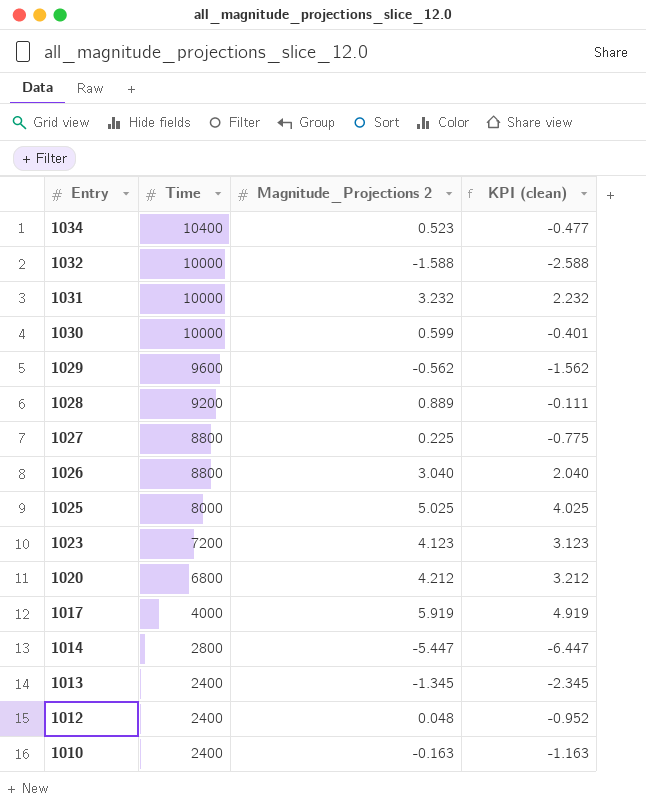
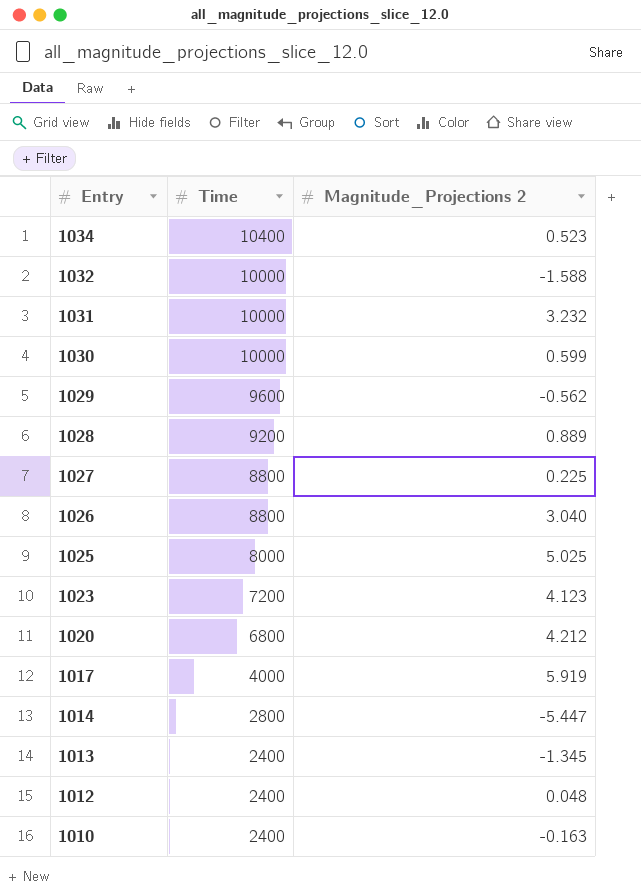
column KPI (clean) | formula: [Magnitude_Projections 2] - 1 -> none

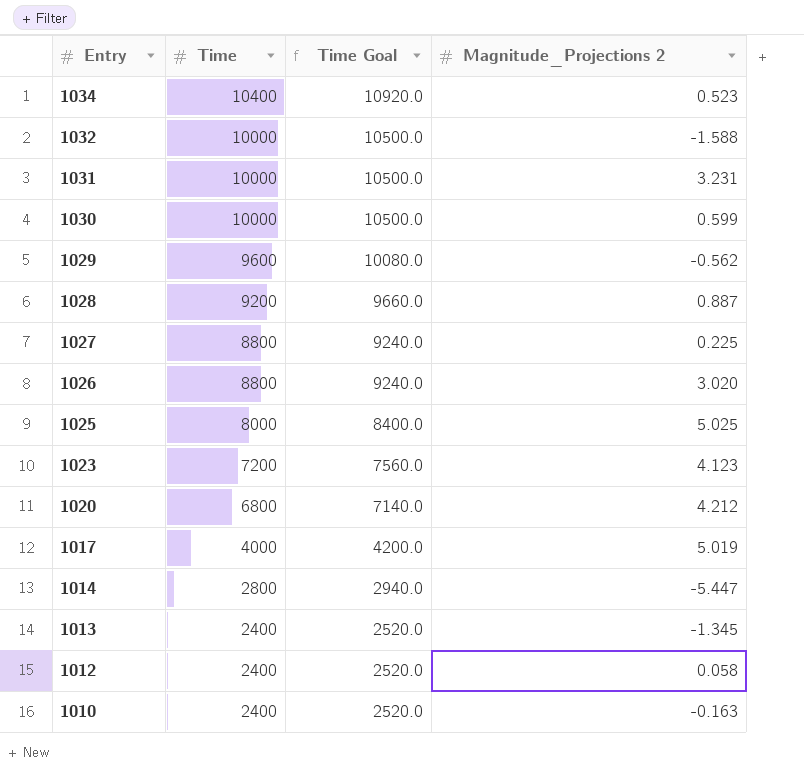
column Time Goal | formula: none -> [Time] * 1.05
1031 | Magnitude_Projections 2: 3.232 -> 3.231
1028 | Magnitude_Projections 2: 0.889 -> 0.887
1026 | Magnitude_Projections 2: 3.040 -> 3.020
1017 | Magnitude_Projections 2: 5.919 -> 5.019
1012 | Magnitude_Projections 2: 0.048 -> 0.058

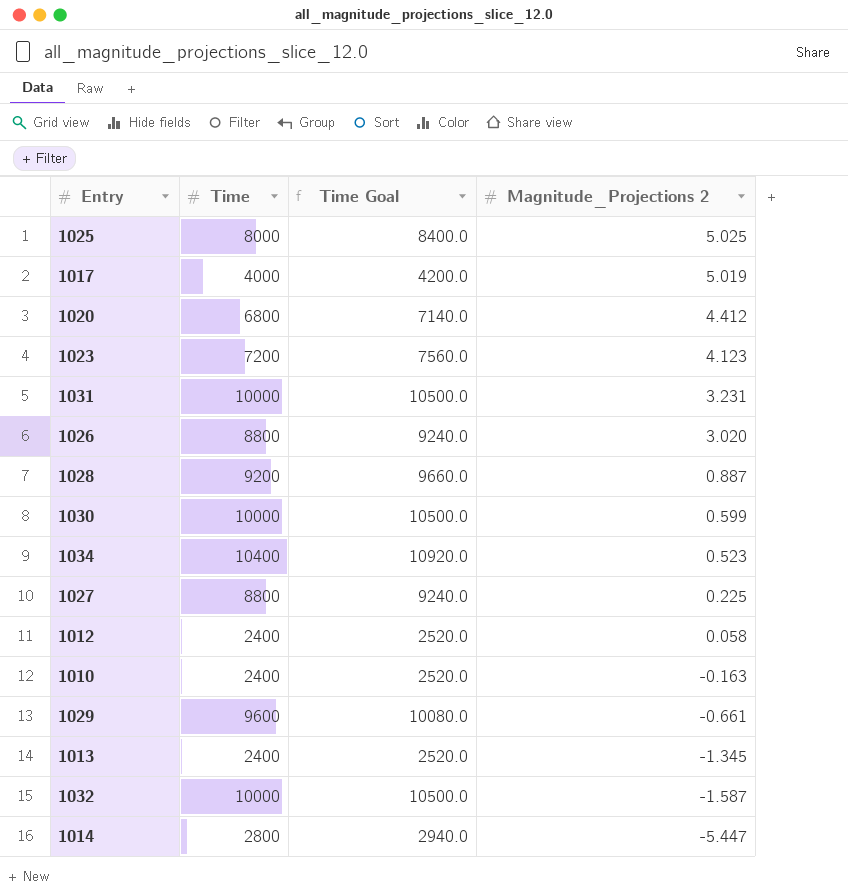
row order: Entry descending -> Magnitude_Projections 2 descending
1020 | Magnitude_Projections 2: 4.212 -> 4.412
1029 | Magnitude_Projections 2: -0.562 -> -0.661
1032 | Magnitude_Projections 2: -1.588 -> -1.587

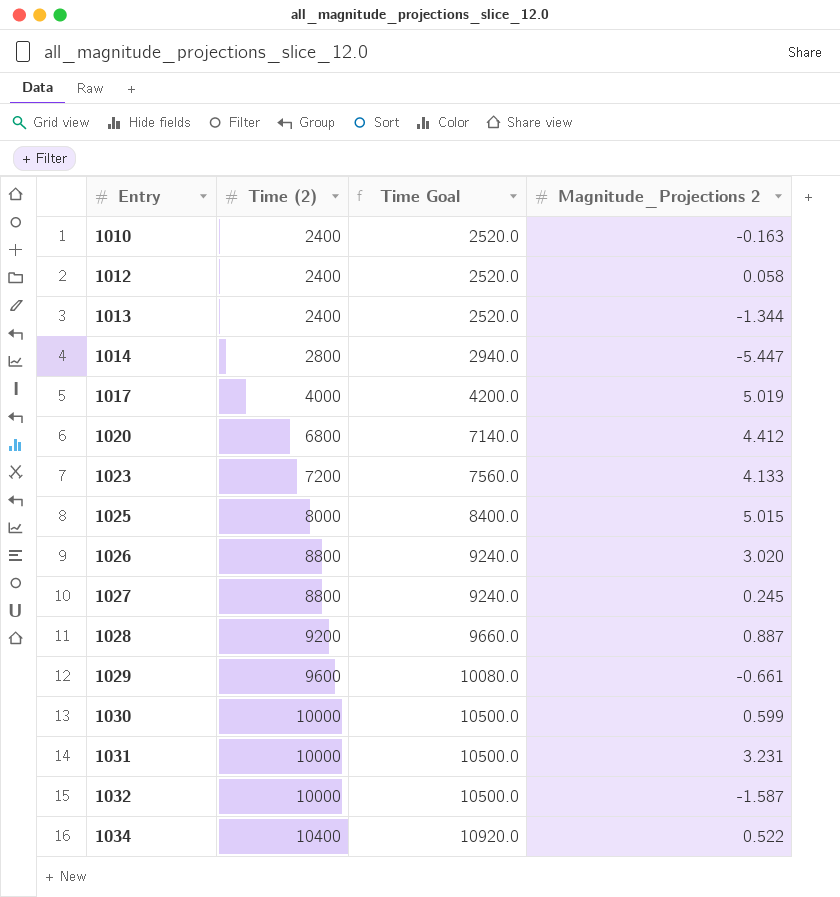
row order: Magnitude_Projections 2 descending -> Entry ascending
column name: Time -> Time (2)
1013 | Magnitude_Projections 2: -1.345 -> -1.344
1023 | Magnitude_Projections 2: 4.123 -> 4.133
1025 | Magnitude_Projections 2: 5.025 -> 5.015
1027 | Magnitude_Projections 2: 0.225 -> 0.245
1034 | Magnitude_Projections 2: 0.523 -> 0.522

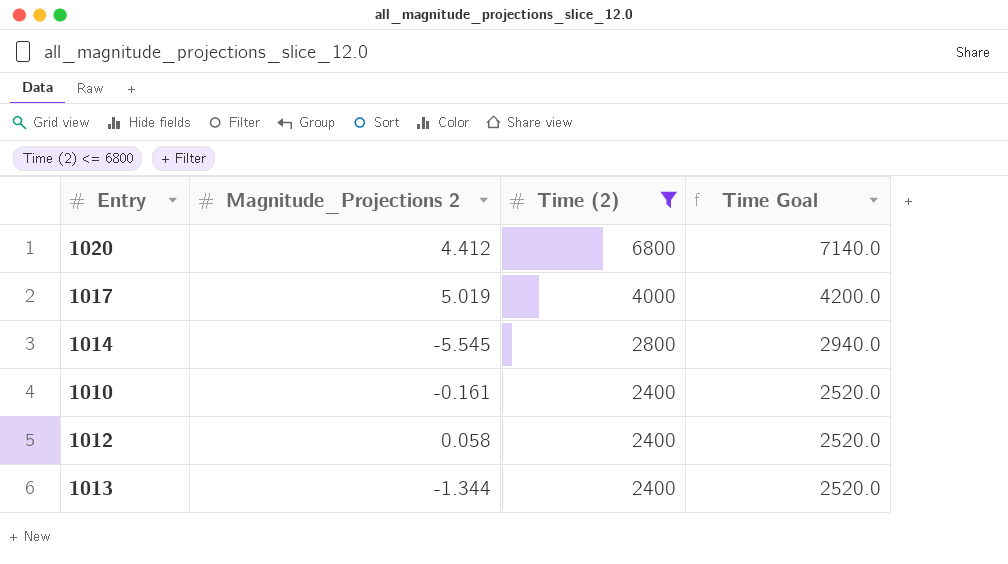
filter: none -> Time (2) <= 6800
row order: Entry ascending -> Time (2) descending
column Magnitude_Projections 2 | position: 4 -> 2
1014 | Magnitude_Projections 2: -5.447 -> -5.545
1010 | Magnitude_Projections 2: -0.163 -> -0.161

